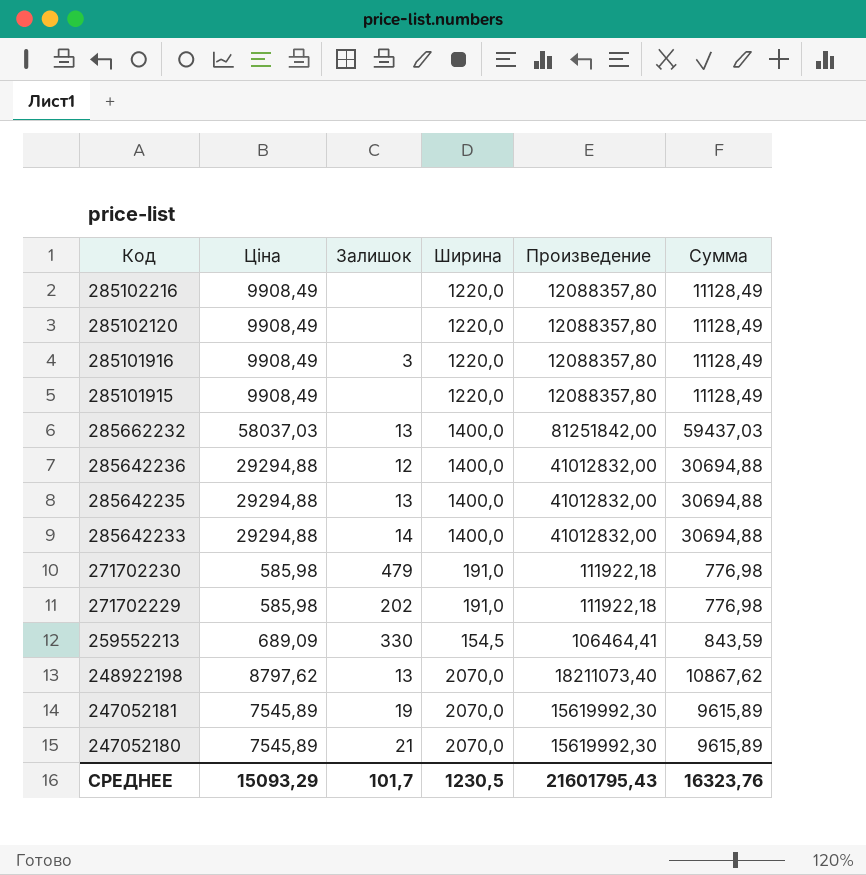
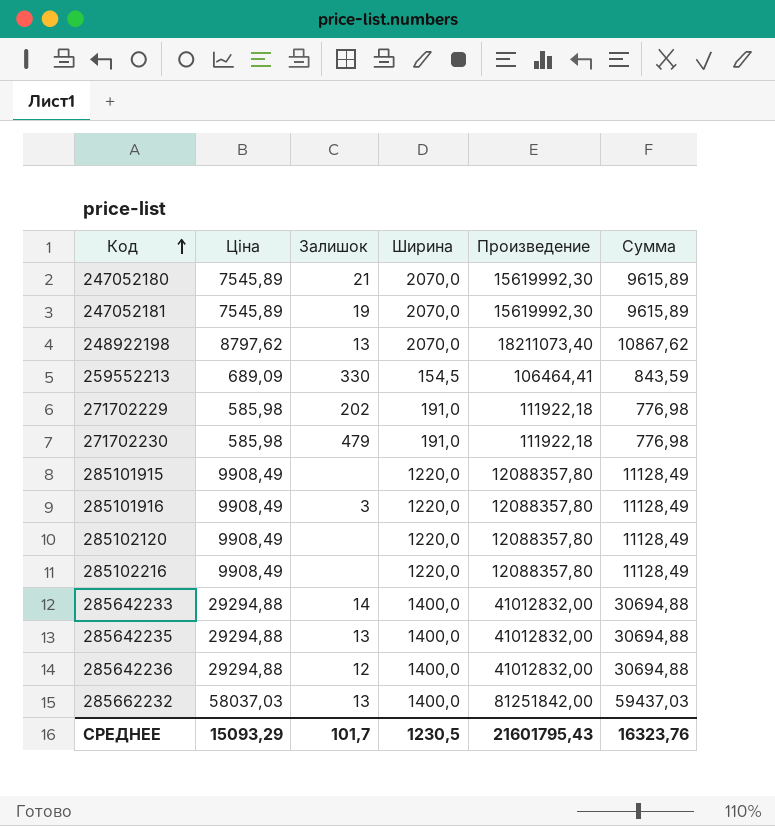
row order: none -> Код ascending

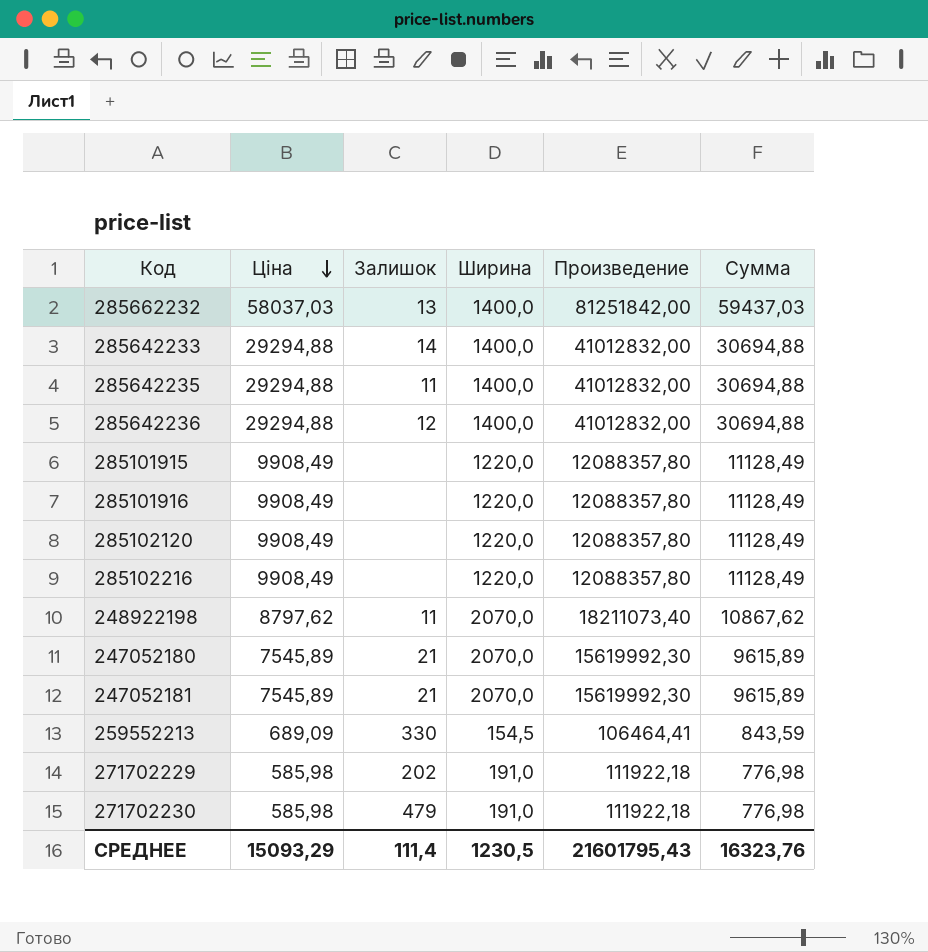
row order: Код ascending -> Ціна descending
285642235 | Залишок: 13 -> 11
285101916 | Залишок: 3 -> none
248922198 | Залишок: 13 -> 11
247052181 | Залишок: 19 -> 21
СРЕДНЕЕ | Залишок: 101,7 -> 111,4

